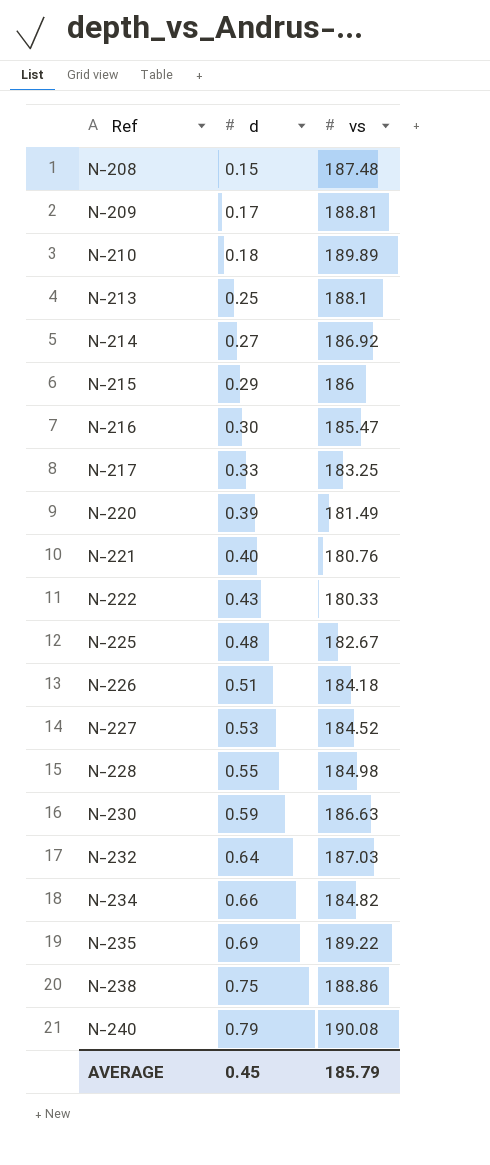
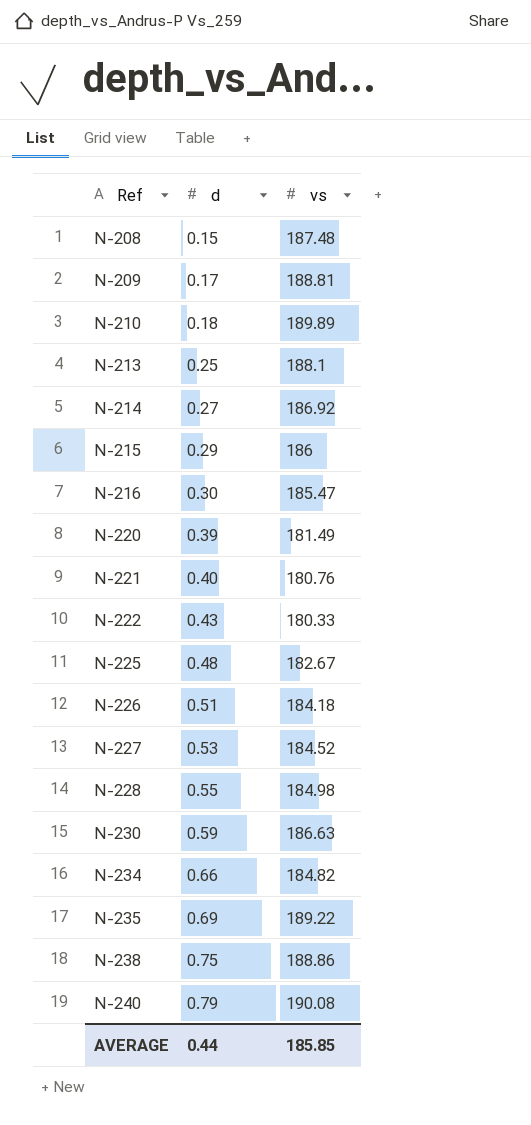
row N-217: 0.33 | 183.25 -> none
row N-232: 0.64 | 187.03 -> none
AVERAGE | d: 0.45 -> 0.44
AVERAGE | vs: 185.79 -> 185.85

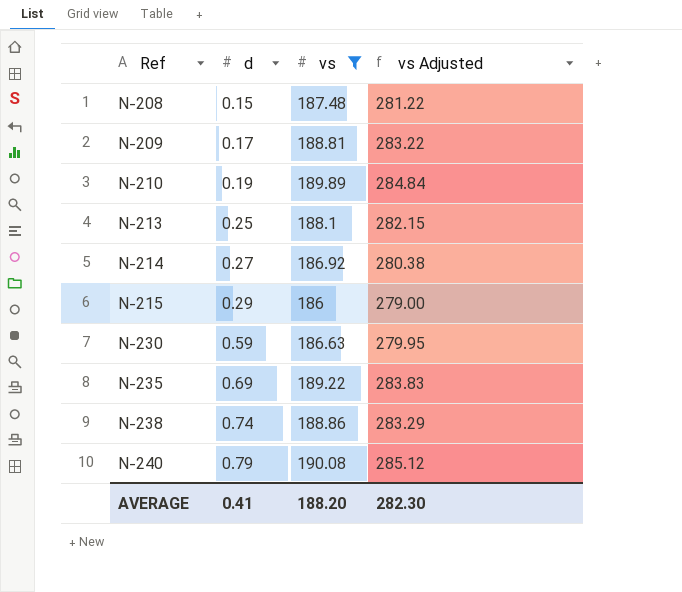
filter: none -> vs >= 186
column vs Adjusted | formula: none -> [vs] * 1.5
N-210 | d: 0.18 -> 0.19
N-238 | d: 0.75 -> 0.74
AVERAGE | d: 0.44 -> 0.41
AVERAGE | vs: 185.85 -> 188.20

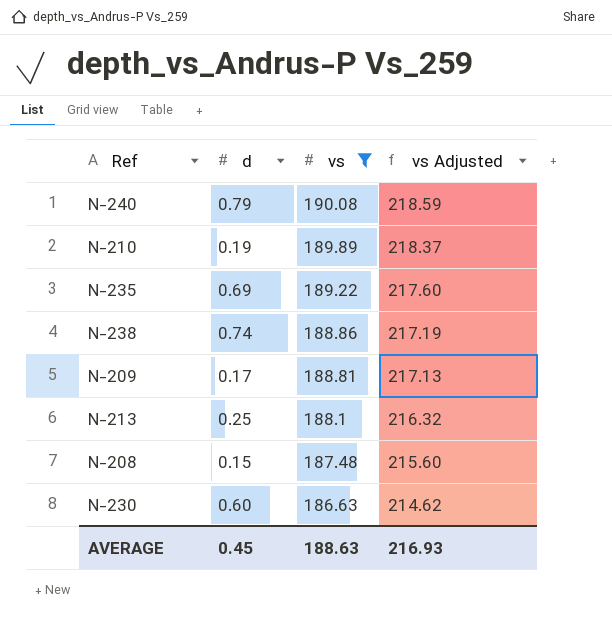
row order: Ref ascending -> vs descending
column vs Adjusted | formula: [vs] * 1.5 -> [vs] * 1.15
row N-214: 0.27 | 186.92 | 280.38 -> none
row N-215: 0.29 | 186 | 279.00 -> none
N-230 | d: 0.59 -> 0.60
AVERAGE | d: 0.41 -> 0.45
AVERAGE | vs: 188.20 -> 188.63
AVERAGE | vs Adjusted: 282.30 -> 216.93

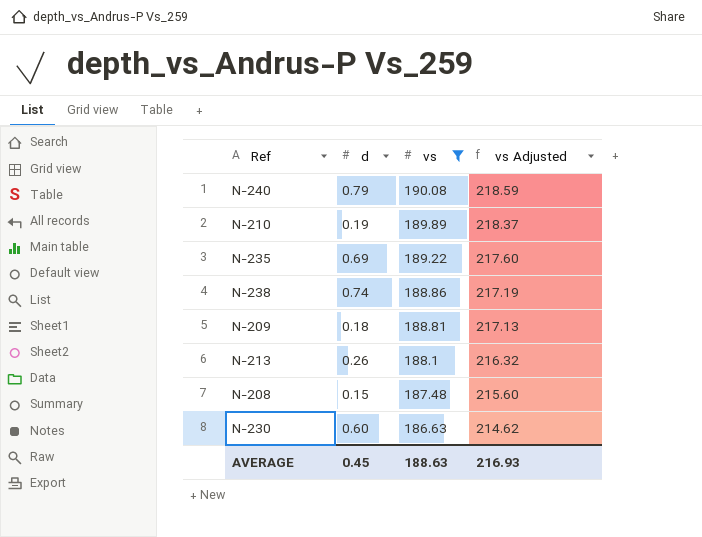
N-209 | d: 0.17 -> 0.18
N-213 | d: 0.25 -> 0.26

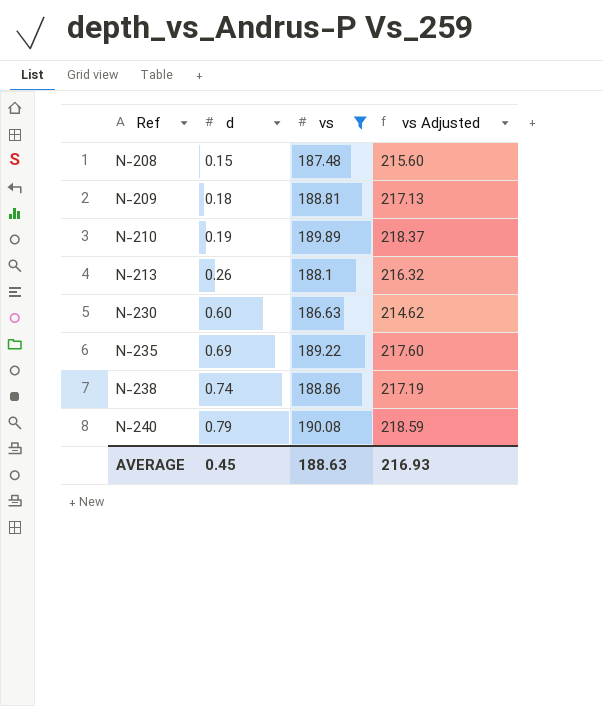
row order: vs descending -> Ref ascending

